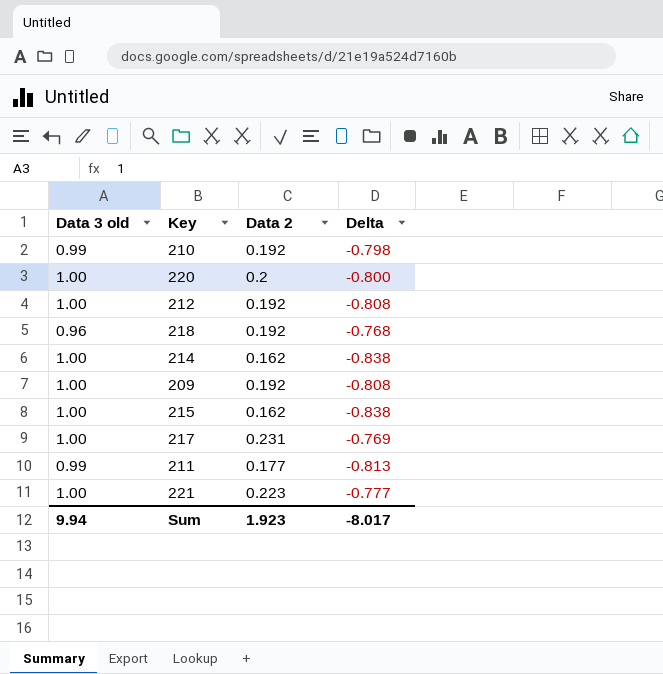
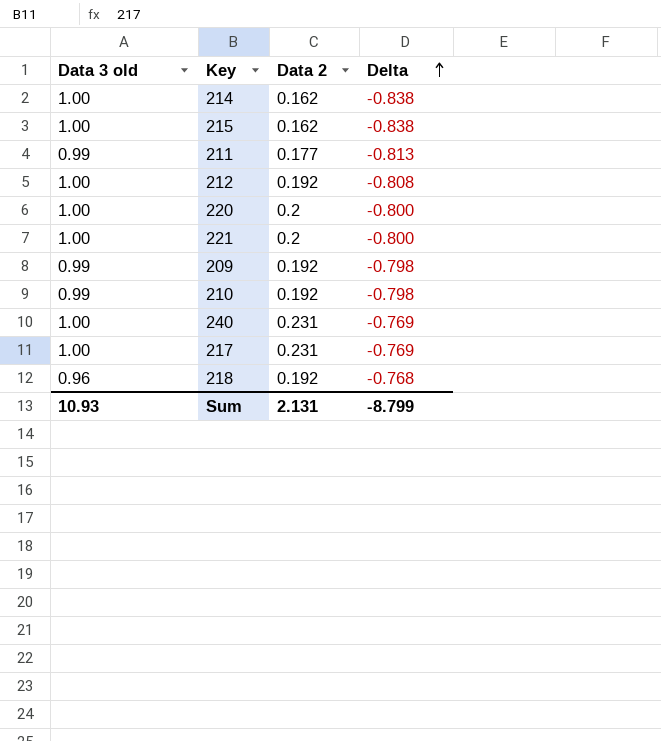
row order: none -> Delta ascending
221 | Data 2: 0.223 -> 0.2
221 | Delta: -0.777 -> -0.800
209 | Data 3 old: 1.00 -> 0.99
209 | Delta: -0.808 -> -0.798
row 240: none -> 1.00 | 0.231 | -0.769
Sum | Data 3 old: 9.94 -> 10.93
Sum | Data 2: 1.923 -> 2.131
Sum | Delta: -8.017 -> -8.799

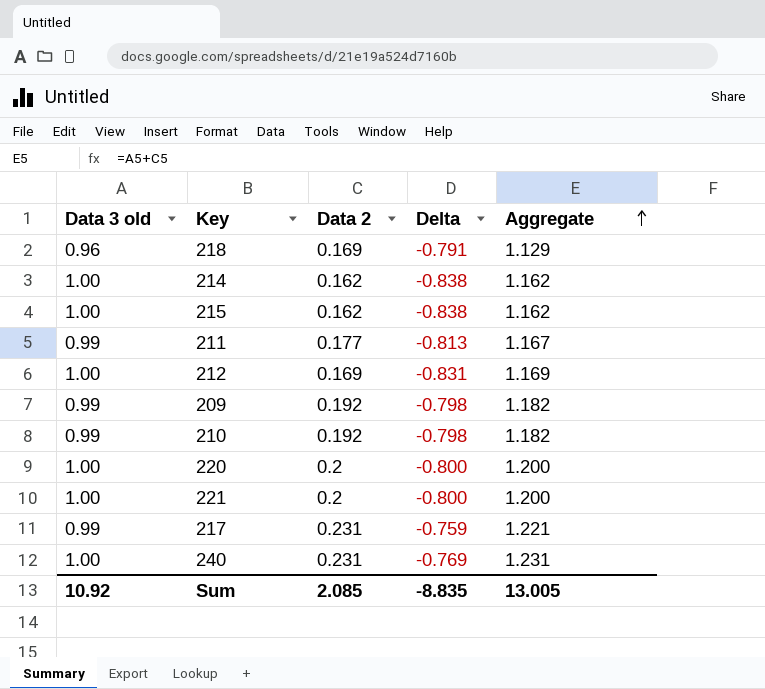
row order: Delta ascending -> Aggregate ascending
column Aggregate | formula: none -> [Data 3 old] + [Data 2]
218 | Data 2: 0.192 -> 0.169
218 | Delta: -0.768 -> -0.791
212 | Data 2: 0.192 -> 0.169
212 | Delta: -0.808 -> -0.831
217 | Data 3 old: 1.00 -> 0.99
217 | Delta: -0.769 -> -0.759
Sum | Data 3 old: 10.93 -> 10.92
Sum | Data 2: 2.131 -> 2.085
Sum | Delta: -8.799 -> -8.835

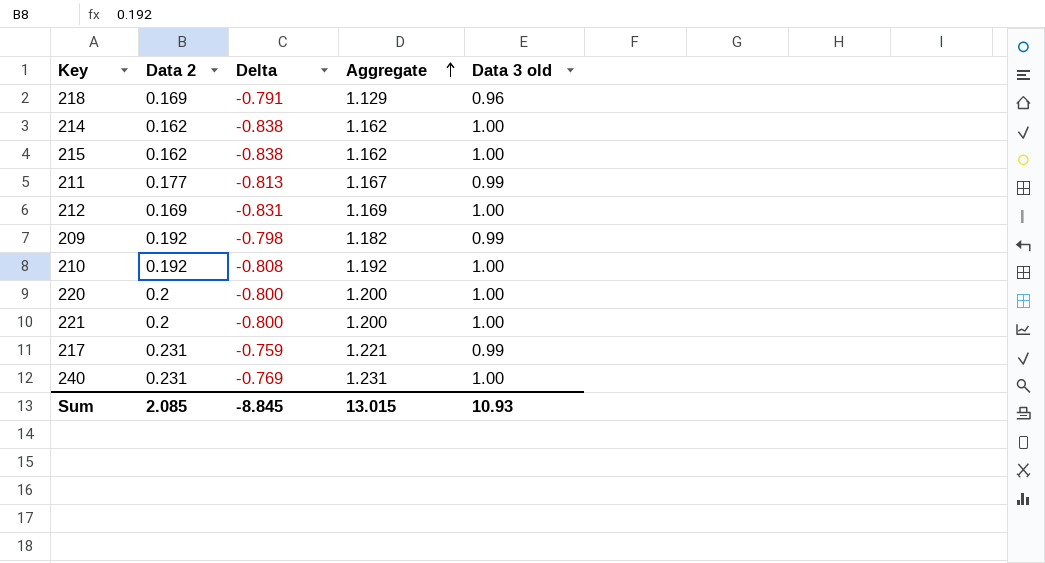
column Data 3 old | position: 1 -> 5
210 | Delta: -0.798 -> -0.808
210 | Aggregate: 1.182 -> 1.192
210 | Data 3 old: 0.99 -> 1.00
Sum | Delta: -8.835 -> -8.845
Sum | Aggregate: 13.005 -> 13.015
Sum | Data 3 old: 10.92 -> 10.93

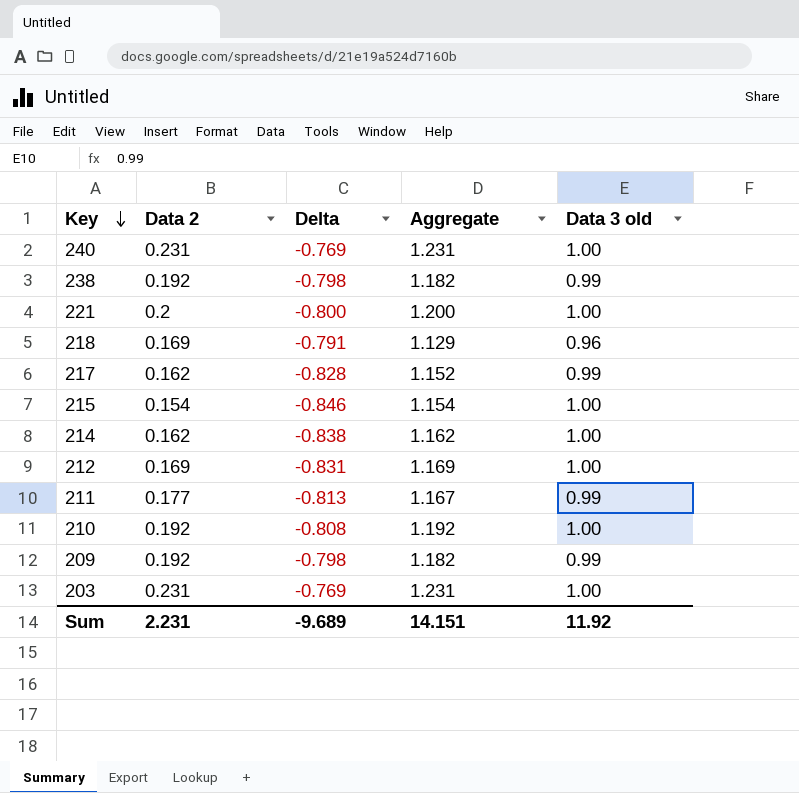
row order: Aggregate ascending -> Key descending
row 220: 0.2 | -0.800 | 1.200 | 1.00 -> none
row 238: none -> 0.192 | -0.798 | 1.182 | 0.99
217 | Data 2: 0.231 -> 0.162
217 | Delta: -0.759 -> -0.828
217 | Aggregate: 1.221 -> 1.152
215 | Data 2: 0.162 -> 0.154
215 | Delta: -0.838 -> -0.846
215 | Aggregate: 1.162 -> 1.154
row 203: none -> 0.231 | -0.769 | 1.231 | 1.00
Sum | Data 2: 2.085 -> 2.231
Sum | Delta: -8.845 -> -9.689
Sum | Aggregate: 13.015 -> 14.151
Sum | Data 3 old: 10.93 -> 11.92

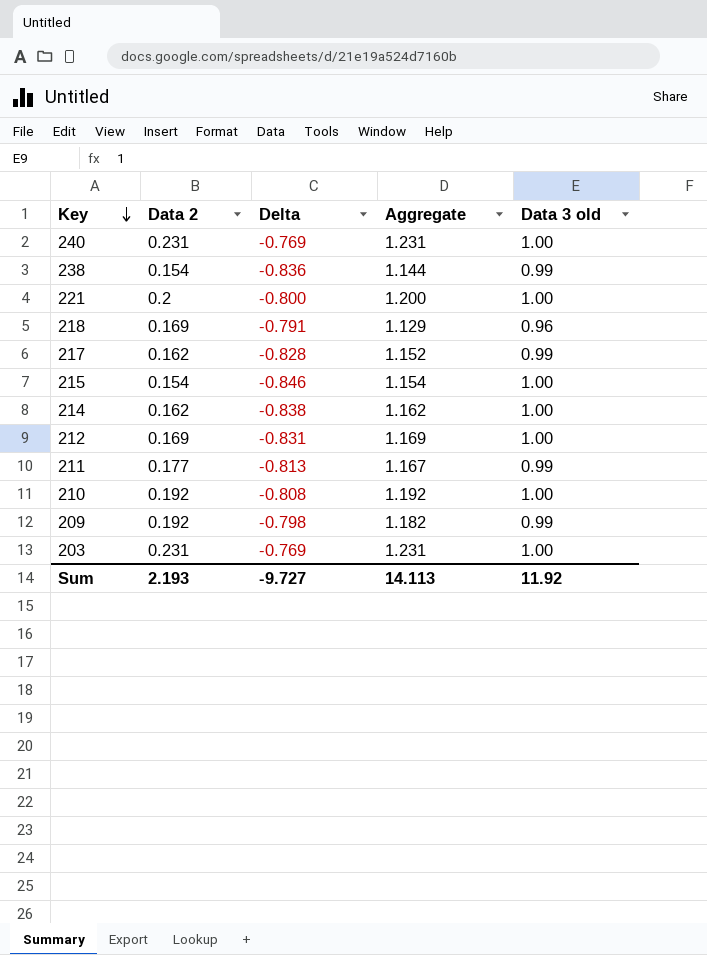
238 | Data 2: 0.192 -> 0.154
238 | Delta: -0.798 -> -0.836
238 | Aggregate: 1.182 -> 1.144
Sum | Data 2: 2.231 -> 2.193
Sum | Delta: -9.689 -> -9.727
Sum | Aggregate: 14.151 -> 14.113

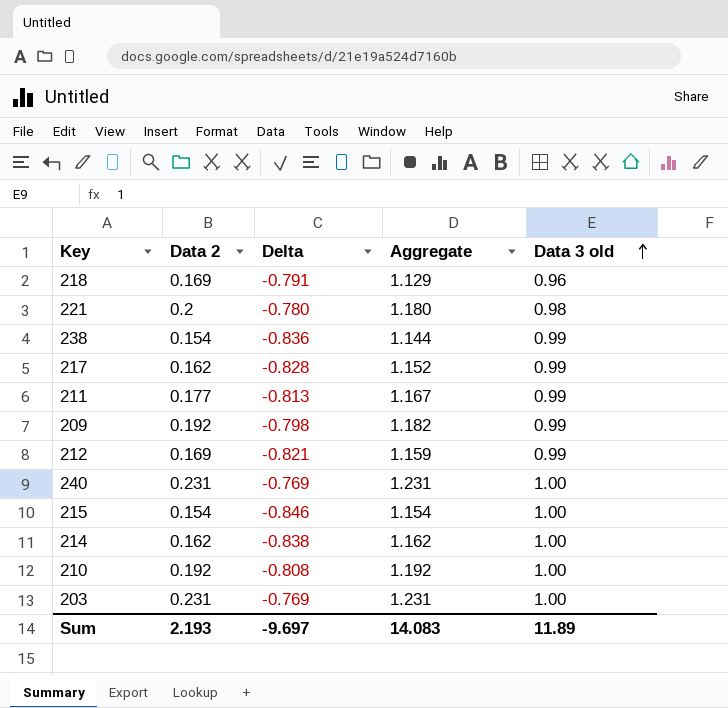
row order: Key descending -> Data 3 old ascending
221 | Delta: -0.800 -> -0.780
221 | Aggregate: 1.200 -> 1.180
221 | Data 3 old: 1.00 -> 0.98
212 | Delta: -0.831 -> -0.821
212 | Aggregate: 1.169 -> 1.159
212 | Data 3 old: 1.00 -> 0.99
Sum | Delta: -9.727 -> -9.697
Sum | Aggregate: 14.113 -> 14.083
Sum | Data 3 old: 11.92 -> 11.89

